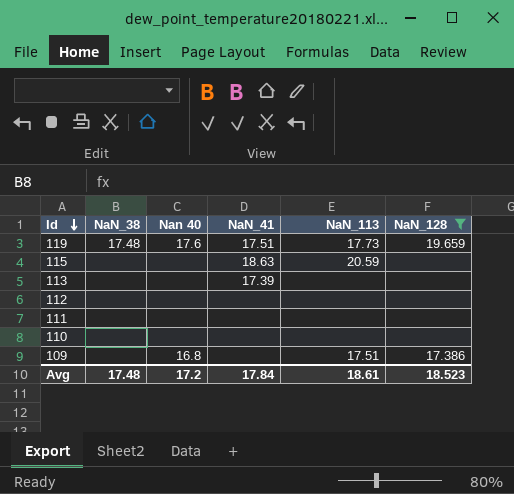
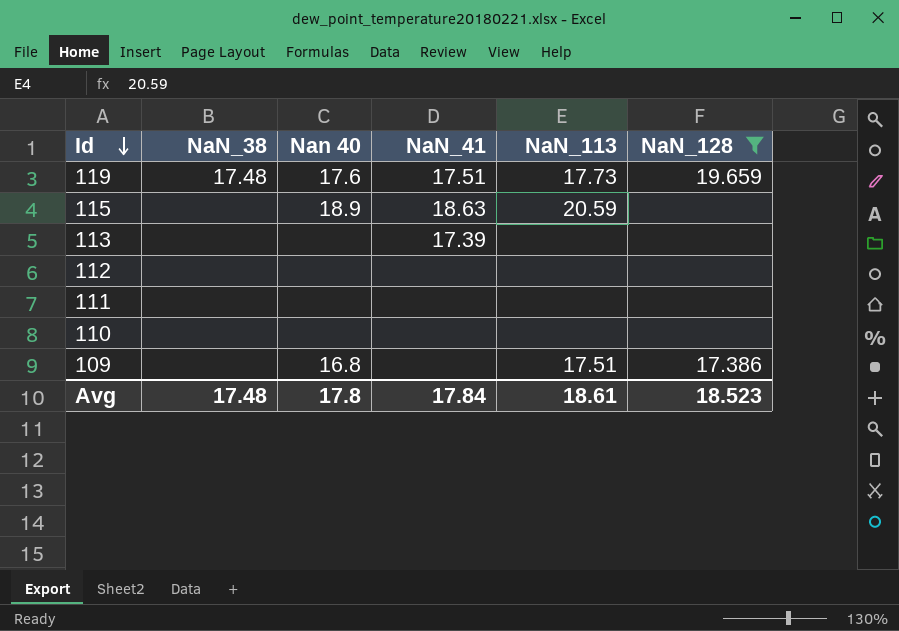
115 | Nan 40: none -> 18.9
Avg | Nan 40: 17.2 -> 17.8

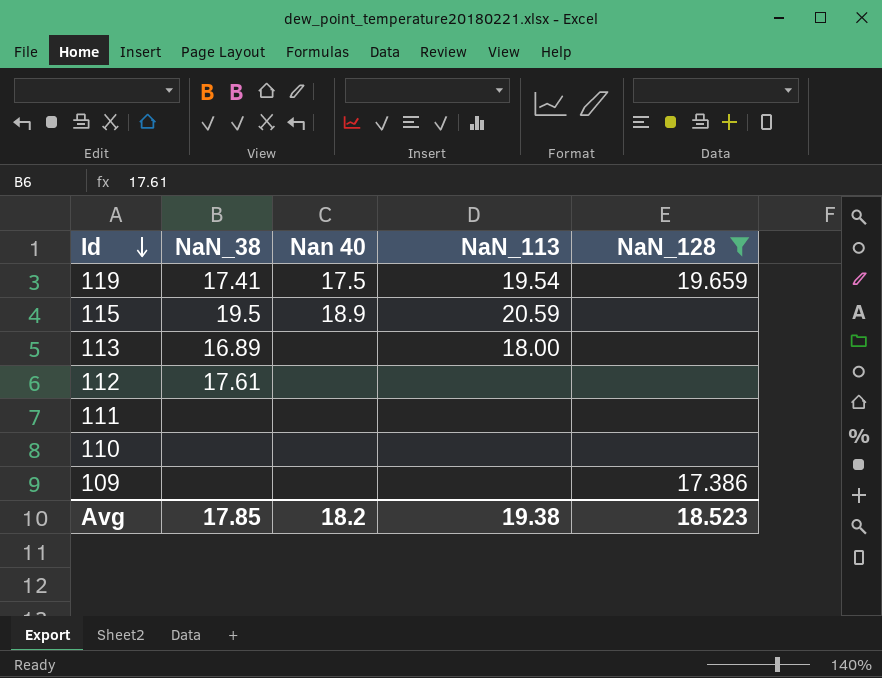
column NaN_41 | position: 4 -> none
119 | NaN_38: 17.48 -> 17.41
119 | Nan 40: 17.6 -> 17.5
119 | NaN_113: 17.73 -> 19.54
115 | NaN_38: none -> 19.5
113 | NaN_38: none -> 16.89
113 | NaN_113: none -> 18.00
112 | NaN_38: none -> 17.61
109 | Nan 40: 16.8 -> none
109 | NaN_113: 17.51 -> none
Avg | NaN_38: 17.48 -> 17.85
Avg | Nan 40: 17.8 -> 18.2
Avg | NaN_113: 18.61 -> 19.38

